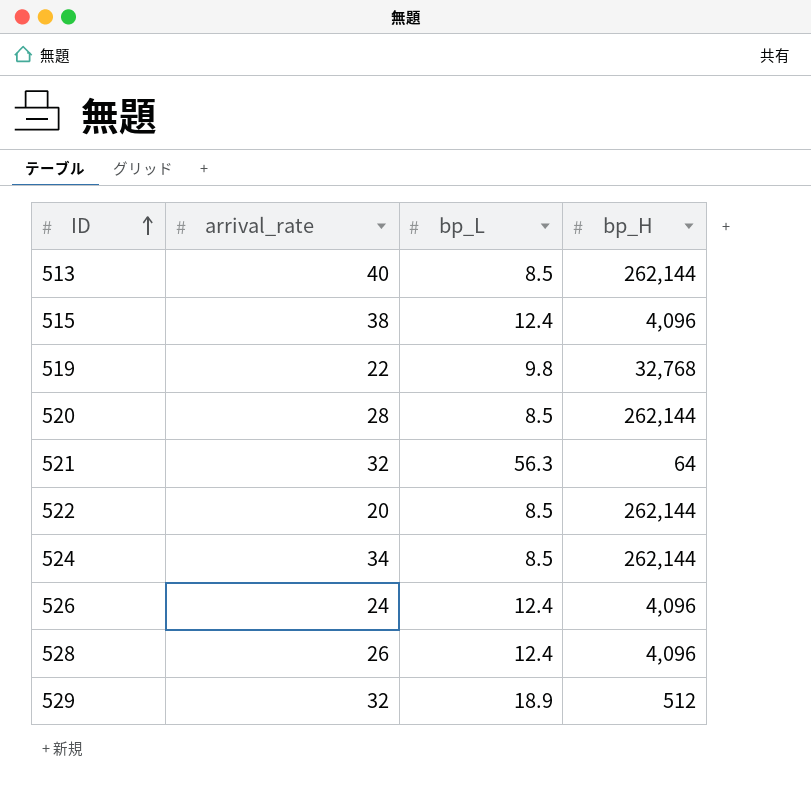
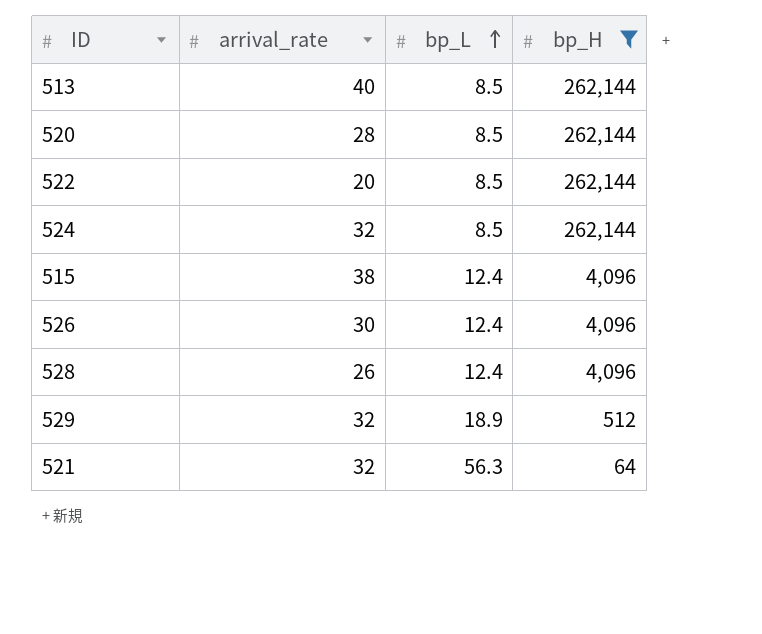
filter: none -> bp_H != 32,768
row order: ID ascending -> bp_L ascending
524 | arrival_rate: 34 -> 32
526 | arrival_rate: 24 -> 30

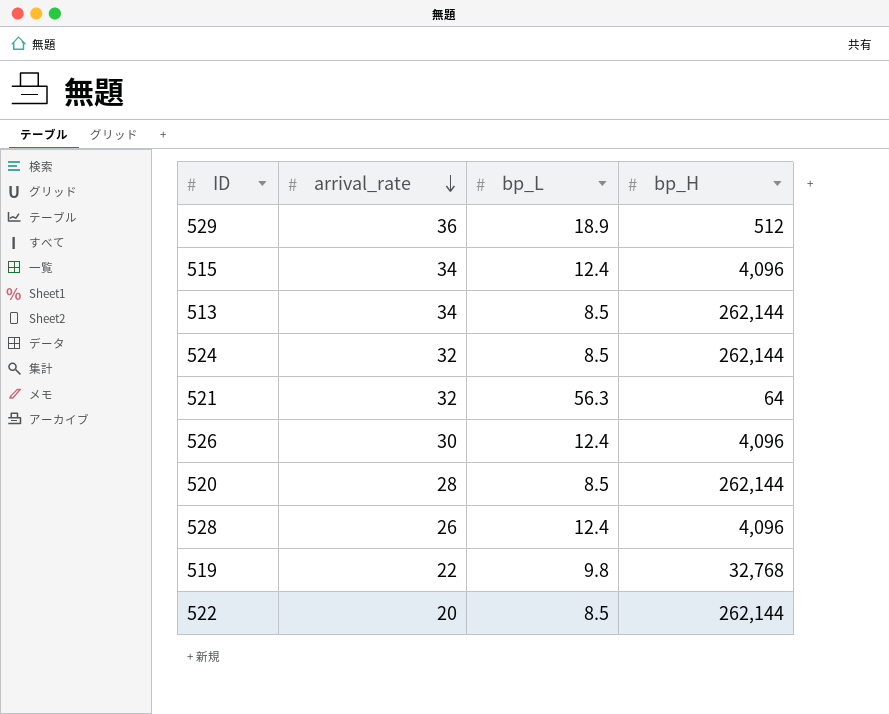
filter: bp_H != 32,768 -> none
row order: bp_L ascending -> arrival_rate descending
529 | arrival_rate: 32 -> 36
515 | arrival_rate: 38 -> 34
513 | arrival_rate: 40 -> 34

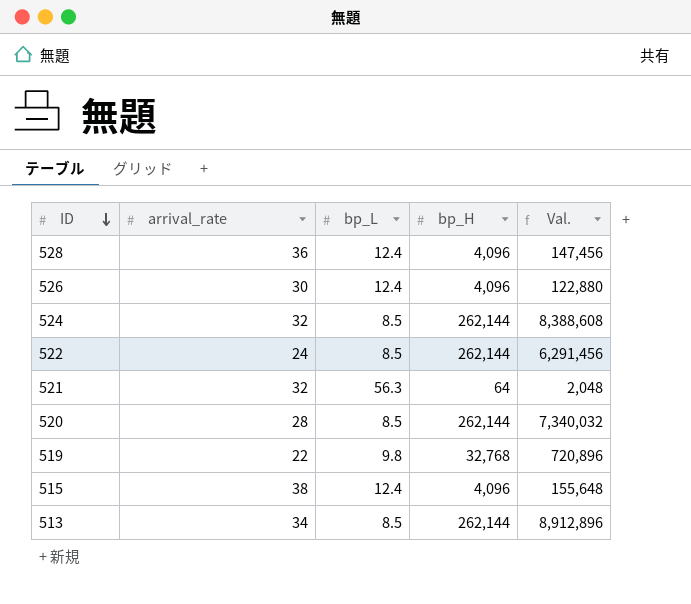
row order: arrival_rate descending -> ID descending
column Val. | formula: none -> [arrival_rate] * [bp_H]
row 529: 36 | 18.9 | 512 -> none
528 | arrival_rate: 26 -> 36
522 | arrival_rate: 20 -> 24
515 | arrival_rate: 34 -> 38

